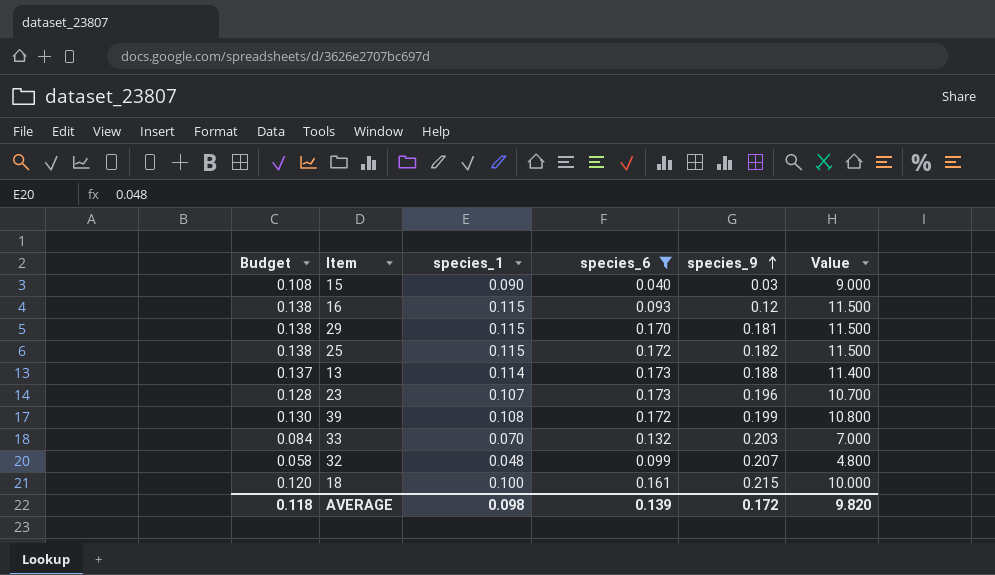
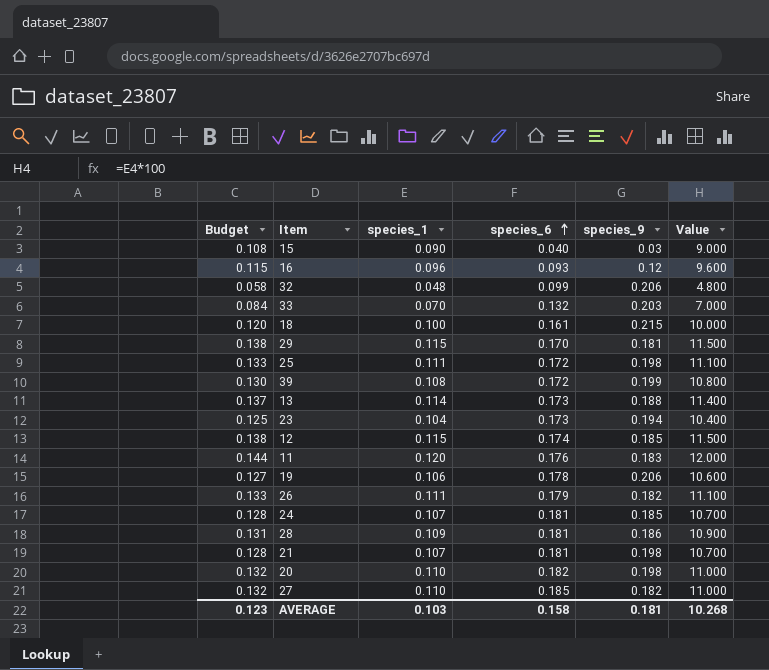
filter: species_6 <= 0.173 -> none
row order: species_9 ascending -> species_6 ascending
16 | Budget: 0.138 -> 0.115
16 | species_1: 0.115 -> 0.096
16 | Value: 11.500 -> 9.600
32 | species_9: 0.207 -> 0.206
25 | Budget: 0.138 -> 0.133
25 | species_1: 0.115 -> 0.111
25 | species_9: 0.182 -> 0.198
25 | Value: 11.500 -> 11.100
23 | Budget: 0.128 -> 0.125
23 | species_1: 0.107 -> 0.104
23 | species_9: 0.196 -> 0.194
23 | Value: 10.700 -> 10.400
AVERAGE | Budget: 0.118 -> 0.123
AVERAGE | species_1: 0.098 -> 0.103
AVERAGE | species_6: 0.139 -> 0.158
AVERAGE | species_9: 0.172 -> 0.181
AVERAGE | Value: 9.820 -> 10.268

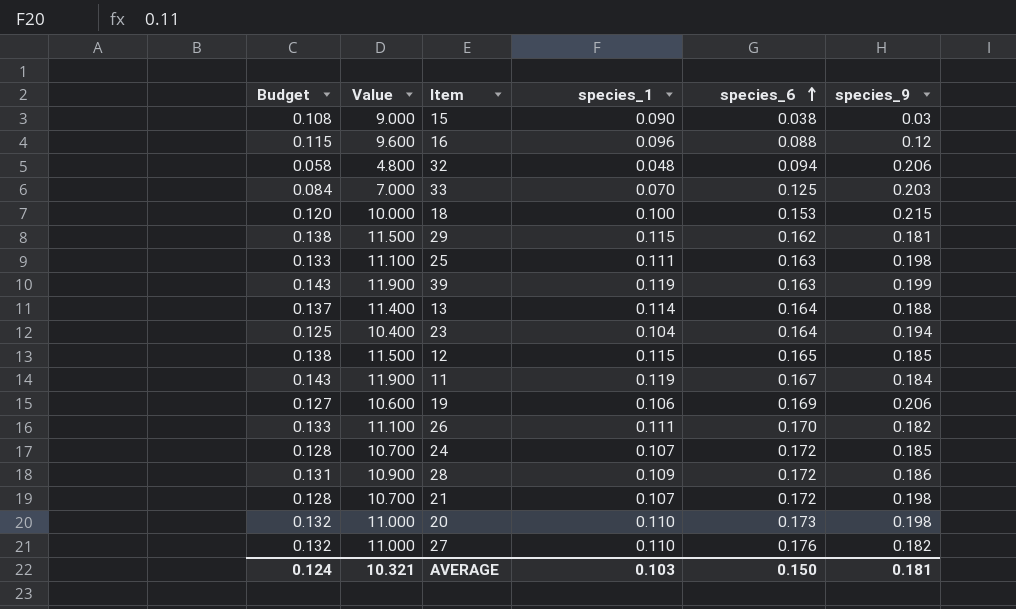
column Value | position: 6 -> 2
15 | species_6: 0.040 -> 0.038
16 | species_6: 0.093 -> 0.088
32 | species_6: 0.099 -> 0.094
33 | species_6: 0.132 -> 0.125
18 | species_6: 0.161 -> 0.153
29 | species_6: 0.170 -> 0.162
25 | species_6: 0.172 -> 0.163
39 | Budget: 0.130 -> 0.143
39 | Value: 10.800 -> 11.900
39 | species_1: 0.108 -> 0.119
39 | species_6: 0.172 -> 0.163
13 | species_6: 0.173 -> 0.164
23 | species_6: 0.173 -> 0.164
12 | species_6: 0.174 -> 0.165
11 | Budget: 0.144 -> 0.143
11 | Value: 12.000 -> 11.900
11 | species_1: 0.120 -> 0.119
11 | species_6: 0.176 -> 0.167
11 | species_9: 0.183 -> 0.184
19 | species_6: 0.178 -> 0.169
26 | species_6: 0.179 -> 0.170
24 | species_6: 0.181 -> 0.172
28 | species_6: 0.181 -> 0.172
21 | species_6: 0.181 -> 0.172
20 | species_6: 0.182 -> 0.173
27 | species_6: 0.185 -> 0.176
AVERAGE | Budget: 0.123 -> 0.124
AVERAGE | Value: 10.268 -> 10.321
AVERAGE | species_6: 0.158 -> 0.150

